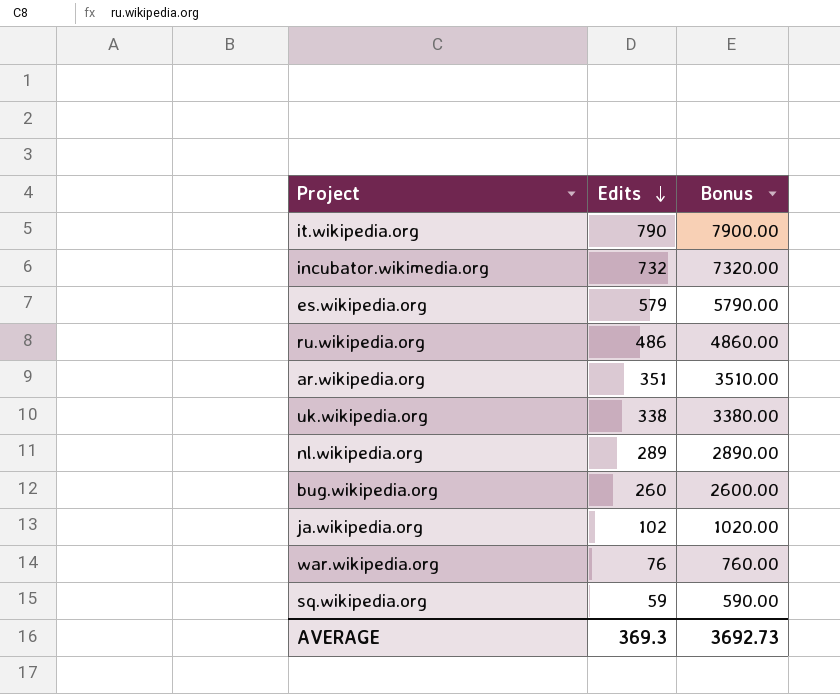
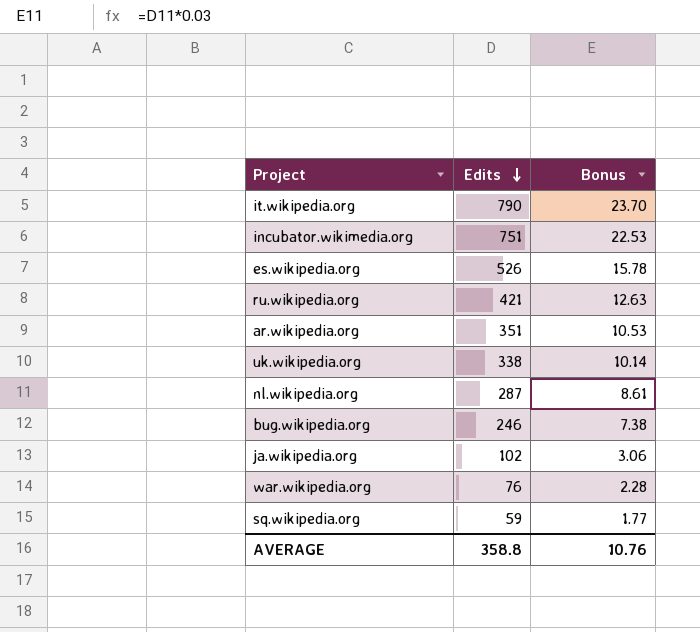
column Bonus | formula: [Edits] * 10 -> [Edits] * 0.03
incubator.wikimedia.org | Edits: 732 -> 751
es.wikipedia.org | Edits: 579 -> 526
ru.wikipedia.org | Edits: 486 -> 421
nl.wikipedia.org | Edits: 289 -> 287
bug.wikipedia.org | Edits: 260 -> 246
AVERAGE | Edits: 369.3 -> 358.8
AVERAGE | Bonus: 3692.73 -> 10.76

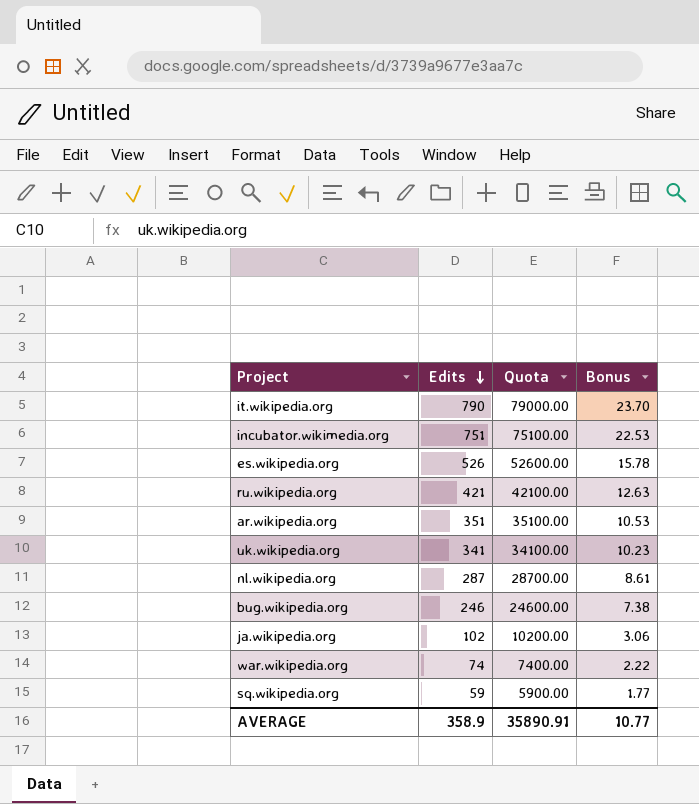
column Quota | formula: none -> [Edits] * 100
uk.wikipedia.org | Edits: 338 -> 341
uk.wikipedia.org | Bonus: 10.14 -> 10.23
war.wikipedia.org | Edits: 76 -> 74
war.wikipedia.org | Bonus: 2.28 -> 2.22
AVERAGE | Edits: 358.8 -> 358.9
AVERAGE | Bonus: 10.76 -> 10.77

